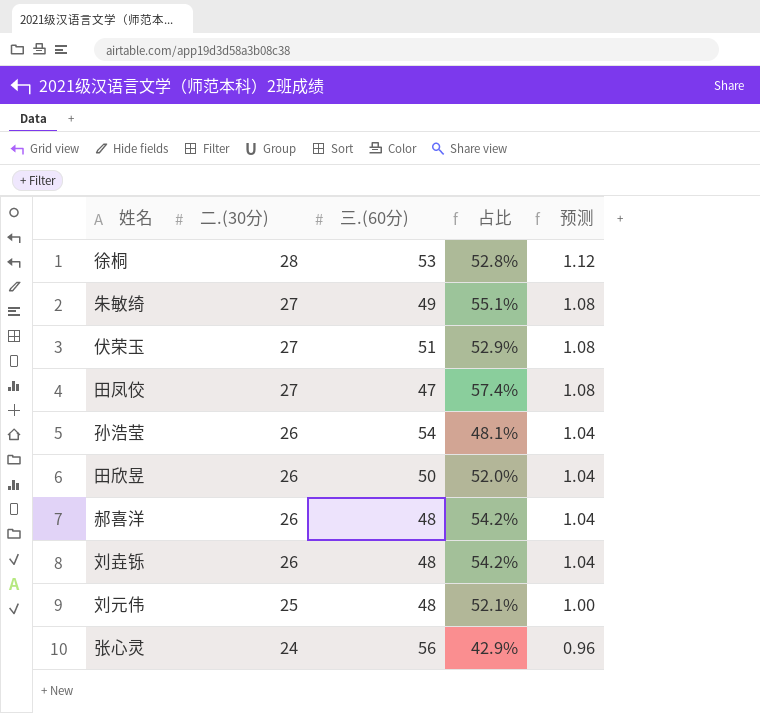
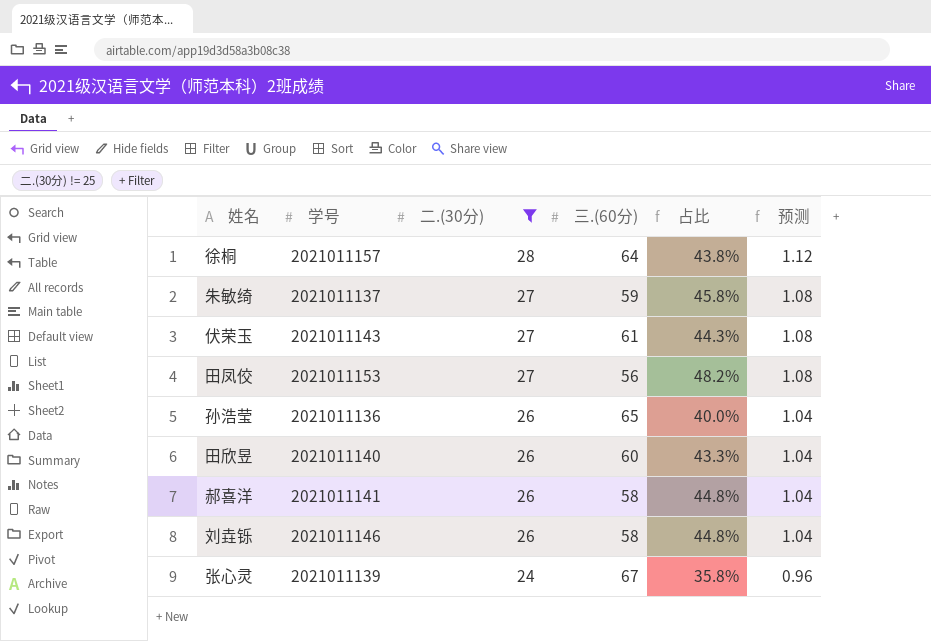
filter: none -> 二.(30分) != 25
column 学号 | position: none -> 2
徐桐 | 三.(60分): 53 -> 64
徐桐 | 占比: 52.8% -> 43.8%
朱敏绮 | 三.(60分): 49 -> 59
朱敏绮 | 占比: 55.1% -> 45.8%
伏荣玉 | 三.(60分): 51 -> 61
伏荣玉 | 占比: 52.9% -> 44.3%
田凤佼 | 三.(60分): 47 -> 56
田凤佼 | 占比: 57.4% -> 48.2%
孙浩莹 | 三.(60分): 54 -> 65
孙浩莹 | 占比: 48.1% -> 40.0%
田欣昱 | 三.(60分): 50 -> 60
田欣昱 | 占比: 52.0% -> 43.3%
郝喜洋 | 三.(60分): 48 -> 58
郝喜洋 | 占比: 54.2% -> 44.8%
刘垚铄 | 三.(60分): 48 -> 58
刘垚铄 | 占比: 54.2% -> 44.8%
张心灵 | 三.(60分): 56 -> 67
张心灵 | 占比: 42.9% -> 35.8%

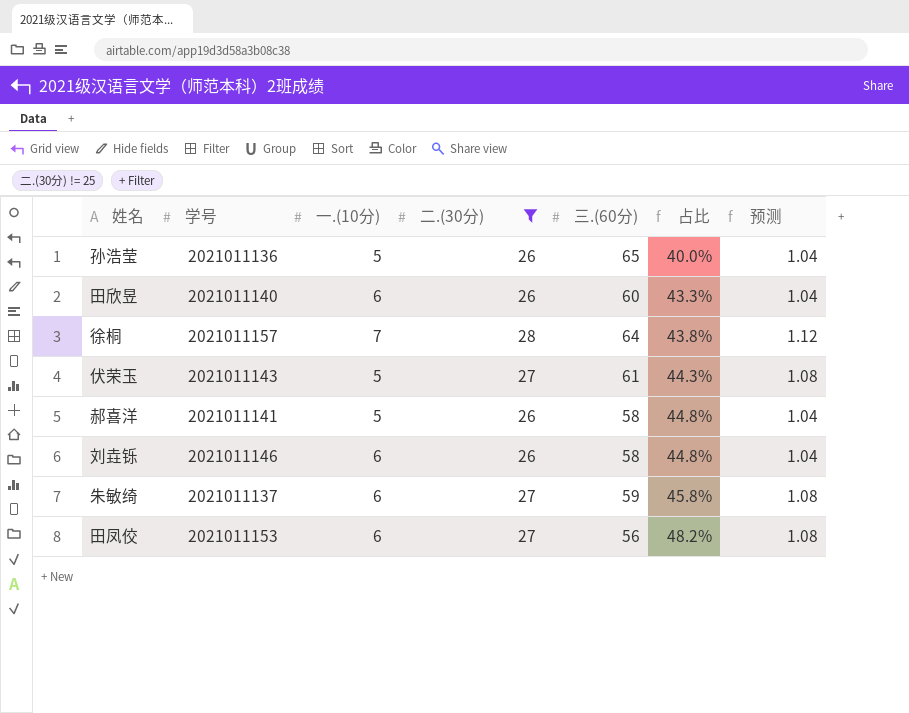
row order: 二.(30分) descending -> 占比 ascending
column 一.(10分) | position: none -> 3
row 张心灵: 2021011139 | 24 | 67 | 35.8% | 0.96 -> none

